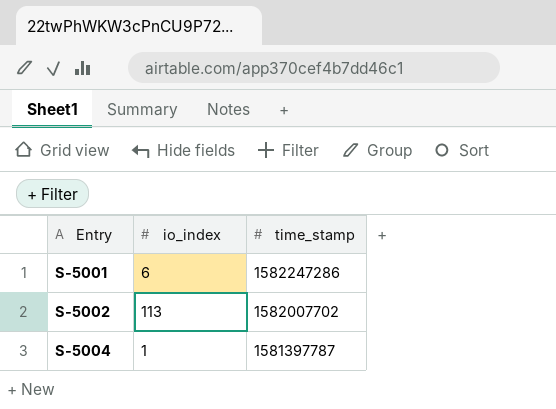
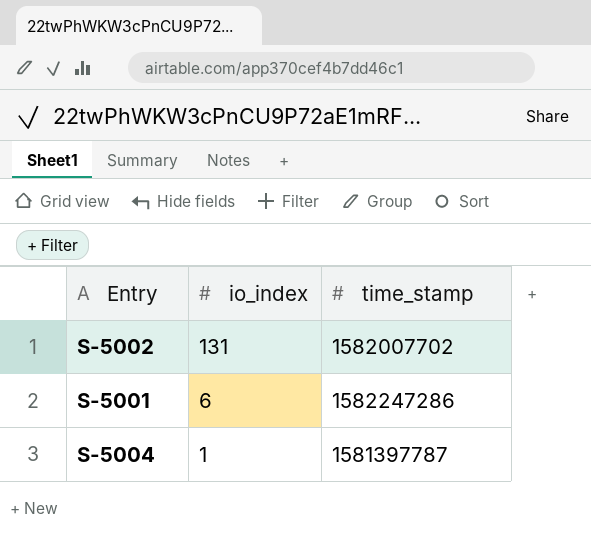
row order: Entry ascending -> io_index descending
S-5002 | io_index: 113 -> 131

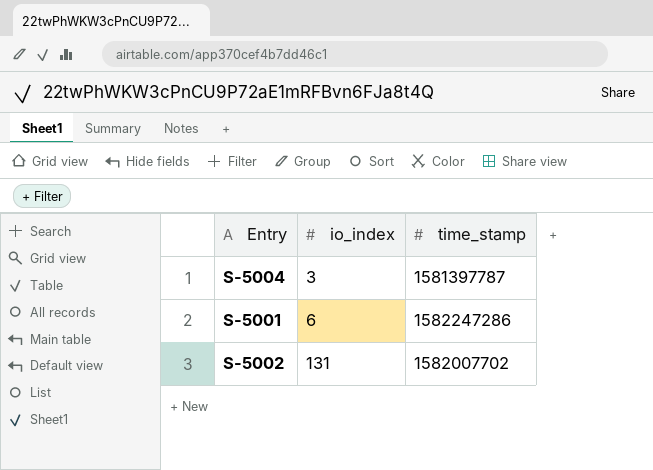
row order: io_index descending -> io_index ascending
S-5004 | io_index: 1 -> 3

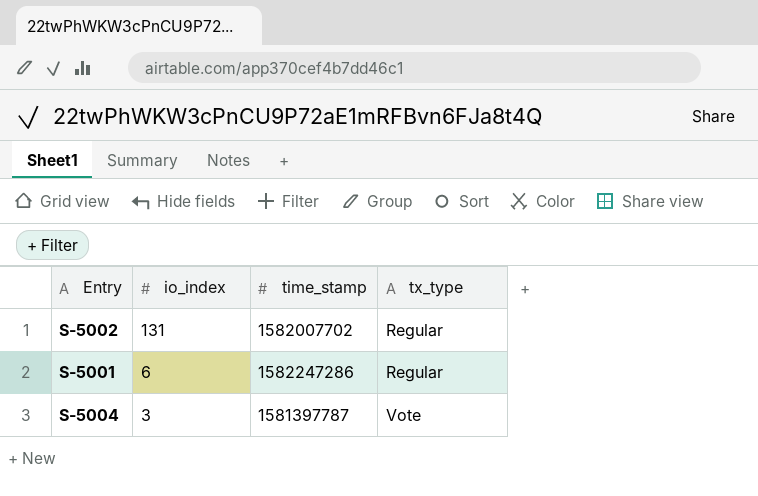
row order: io_index ascending -> io_index descending
column tx_type | position: none -> 4

